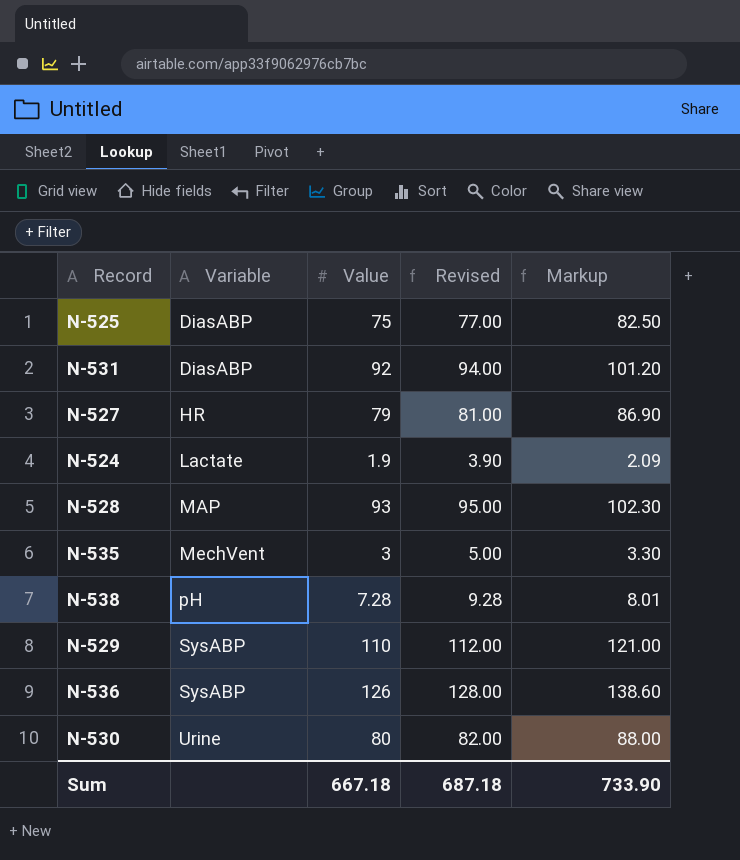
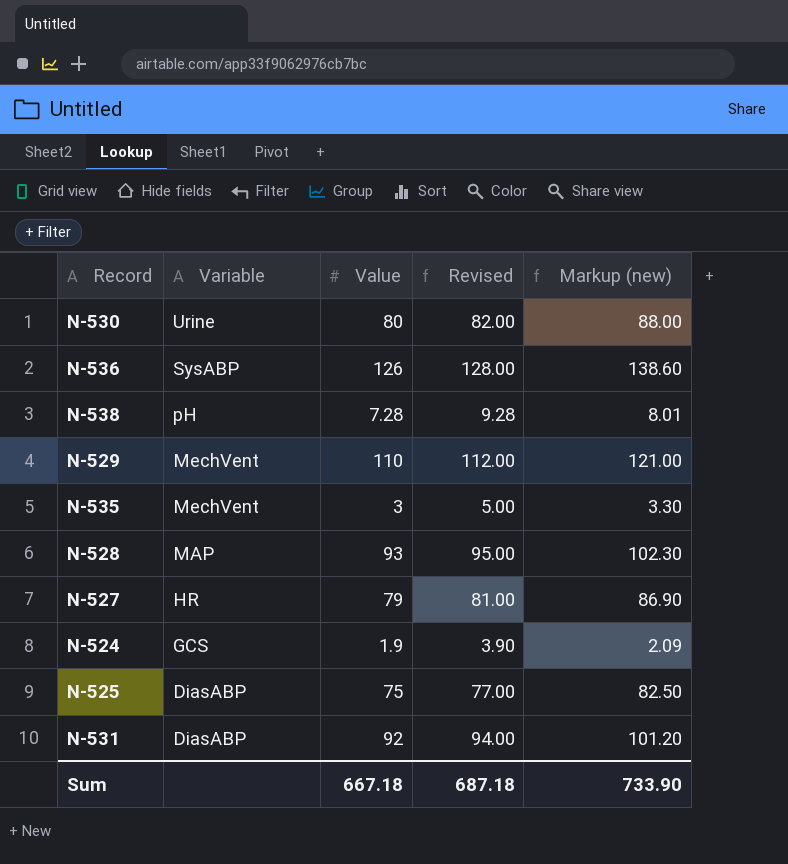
row order: Variable ascending -> Variable descending
column name: Markup -> Markup (new)
N-529 | Variable: SysABP -> MechVent
N-524 | Variable: Lactate -> GCS

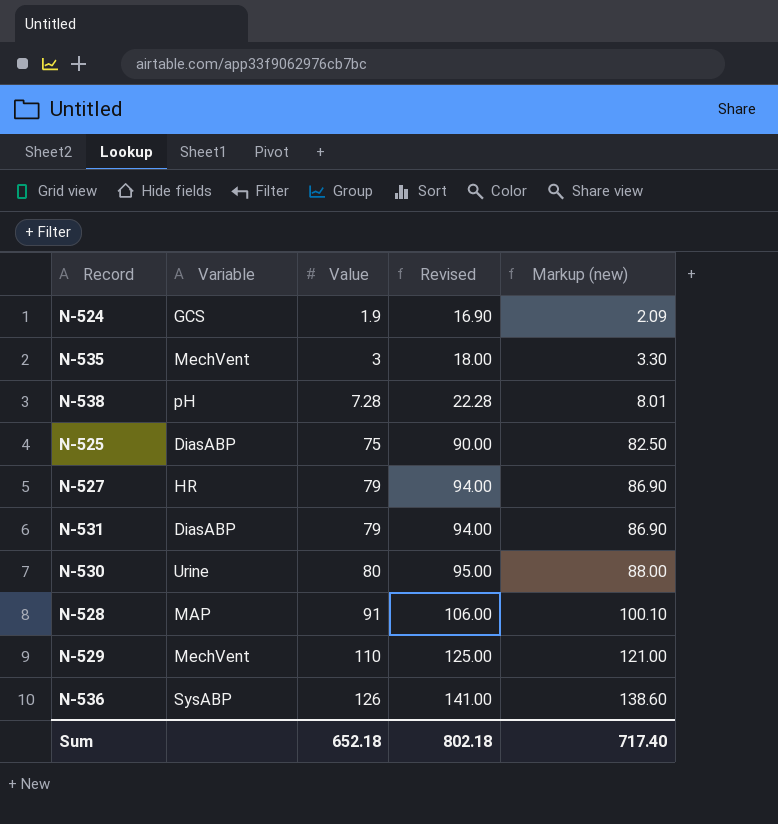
row order: Variable descending -> Value ascending
column Revised | formula: [Value] + 2 -> [Value] + 15
N-531 | Value: 92 -> 79
N-531 | Markup (new): 101.20 -> 86.90
N-528 | Value: 93 -> 91
N-528 | Markup (new): 102.30 -> 100.10
Sum | Value: 667.18 -> 652.18
Sum | Revised: 687.18 -> 802.18
Sum | Markup (new): 733.90 -> 717.40

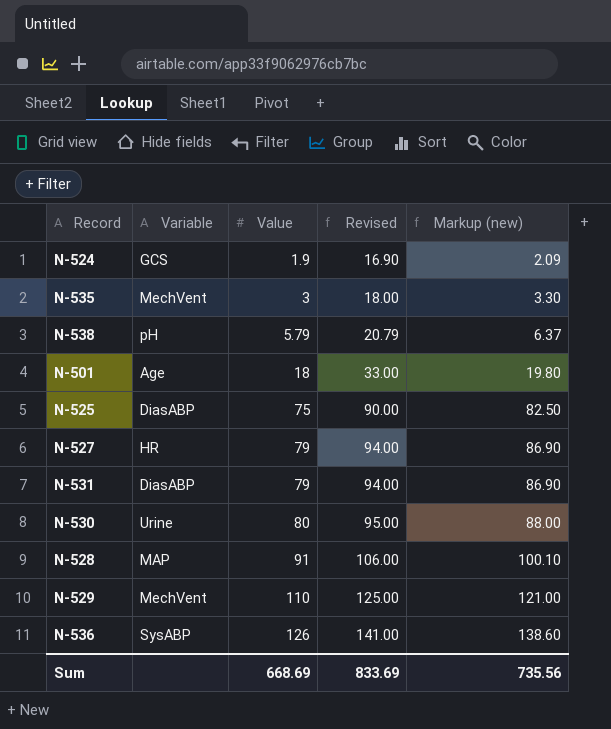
N-538 | Value: 7.28 -> 5.79
N-538 | Revised: 22.28 -> 20.79
N-538 | Markup (new): 8.01 -> 6.37
row N-501: none -> Age | 18 | 33.00 | 19.80
Sum | Value: 652.18 -> 668.69
Sum | Revised: 802.18 -> 833.69
Sum | Markup (new): 717.40 -> 735.56

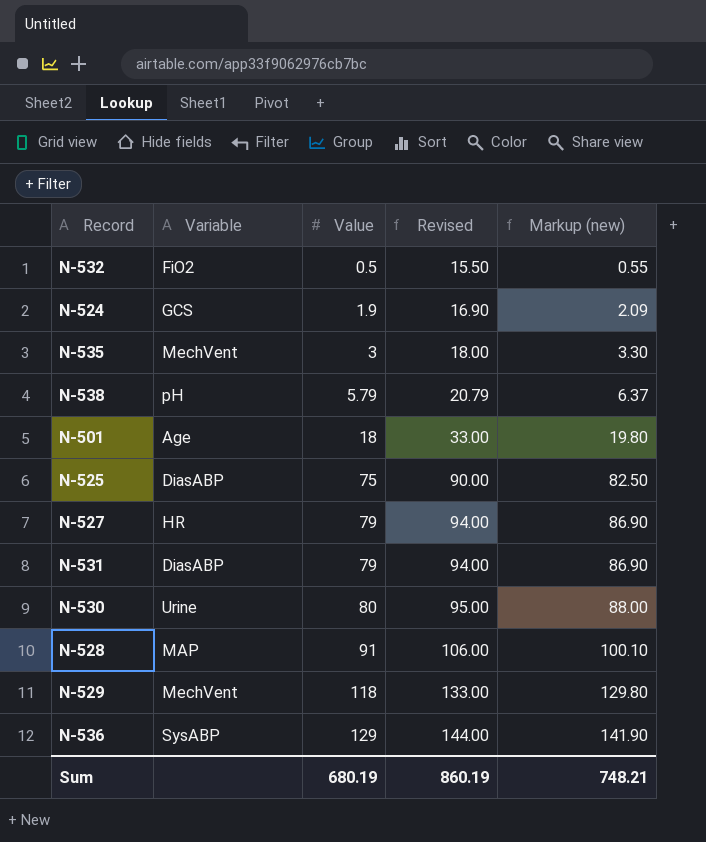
row N-532: none -> FiO2 | 0.5 | 15.50 | 0.55
N-529 | Value: 110 -> 118
N-529 | Revised: 125.00 -> 133.00
N-529 | Markup (new): 121.00 -> 129.80
N-536 | Value: 126 -> 129
N-536 | Revised: 141.00 -> 144.00
N-536 | Markup (new): 138.60 -> 141.90
Sum | Value: 668.69 -> 680.19
Sum | Revised: 833.69 -> 860.19
Sum | Markup (new): 735.56 -> 748.21

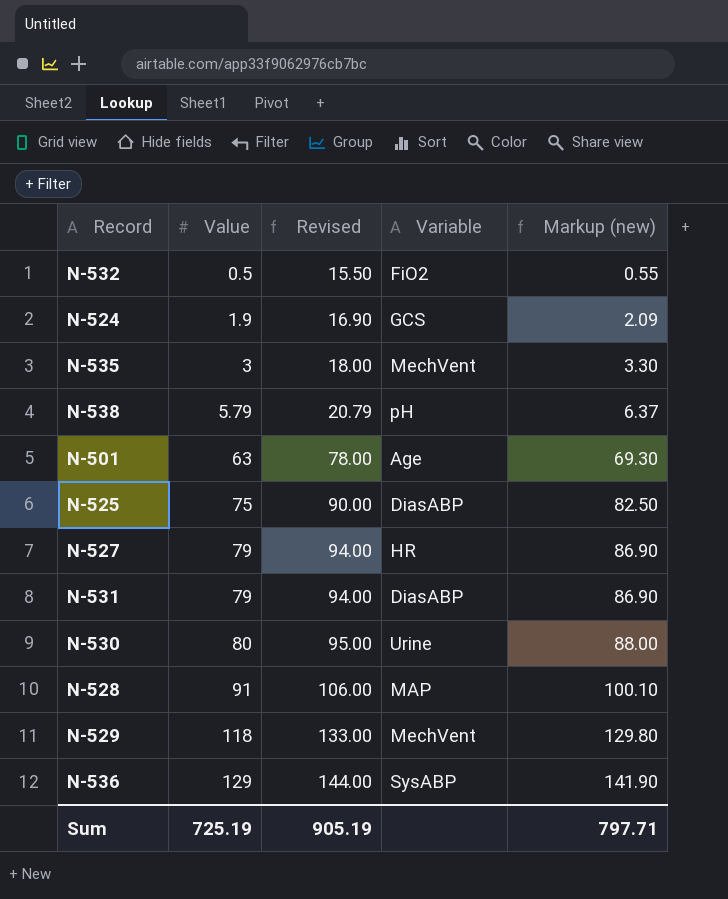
column Variable | position: 2 -> 4
N-501 | Value: 18 -> 63
N-501 | Revised: 33.00 -> 78.00
N-501 | Markup (new): 19.80 -> 69.30
Sum | Value: 680.19 -> 725.19
Sum | Revised: 860.19 -> 905.19
Sum | Markup (new): 748.21 -> 797.71

